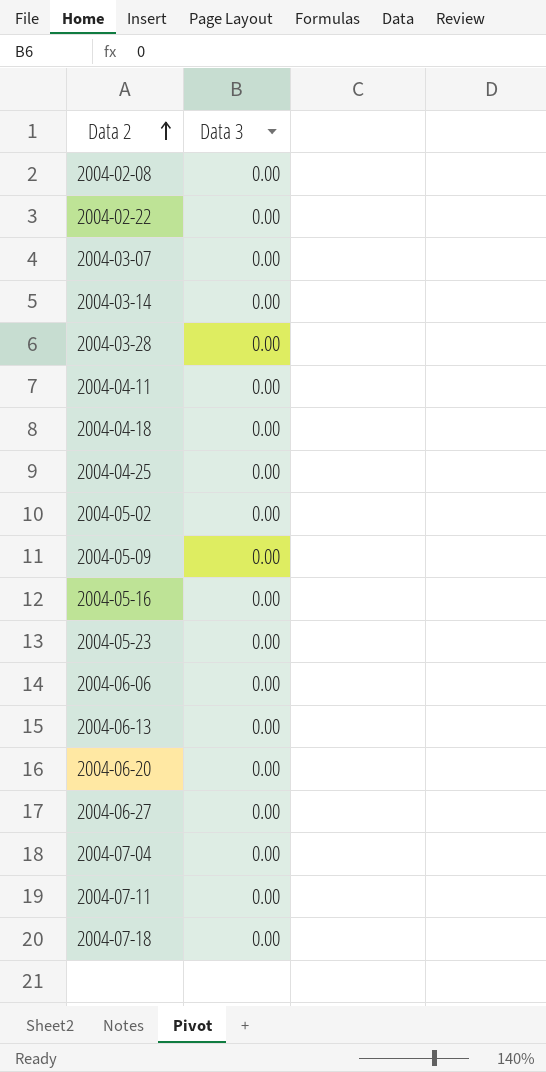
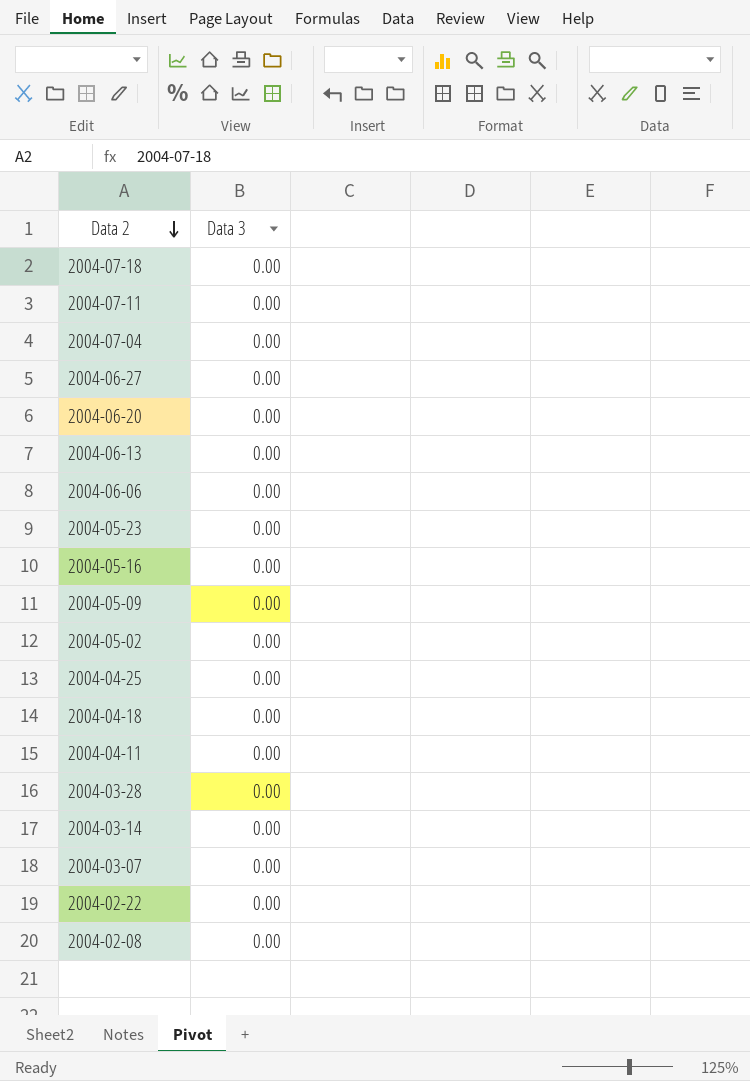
row order: Data 2 ascending -> Data 2 descending

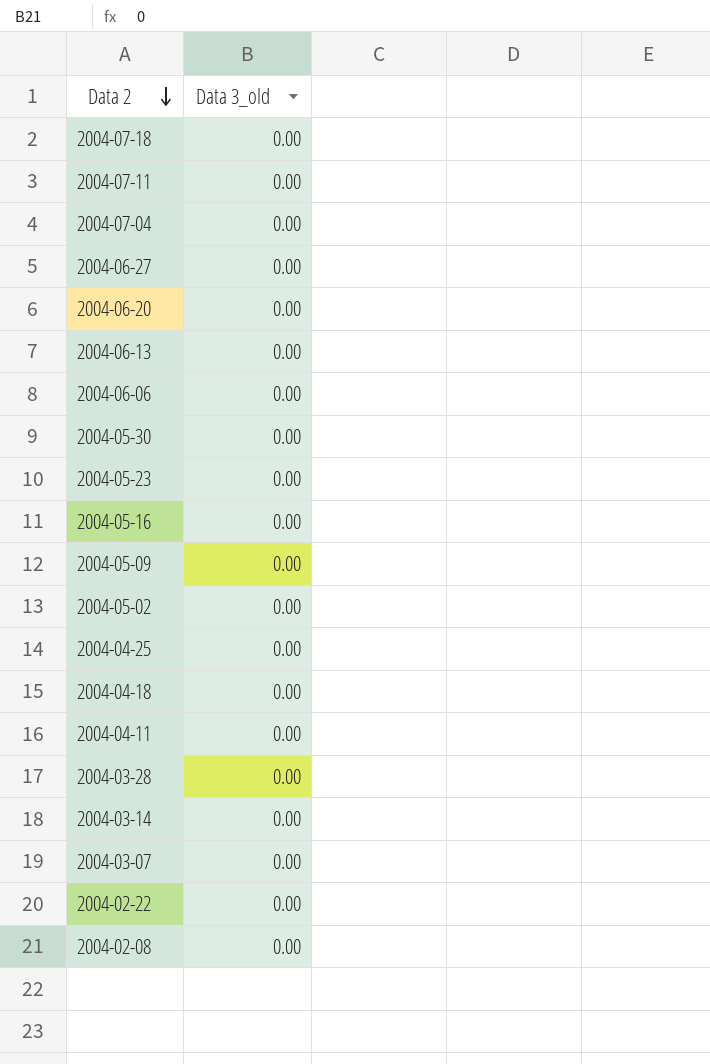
column name: Data 3 -> Data 3_old
row 2004-05-30: none -> 0.00

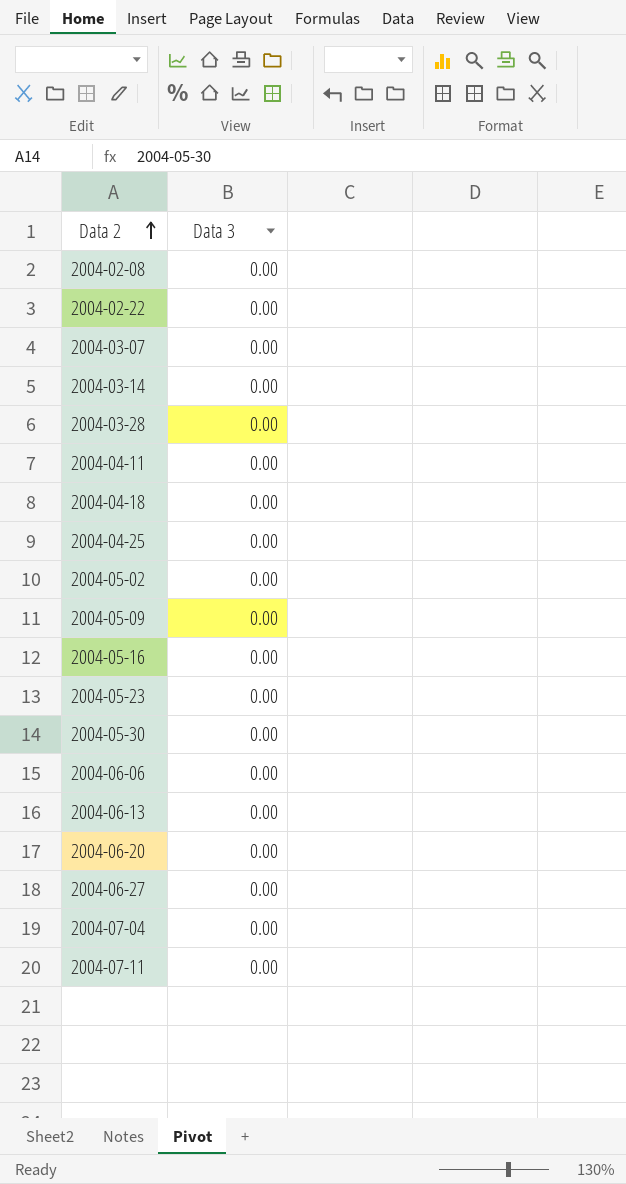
row order: Data 2 descending -> Data 2 ascending
column name: Data 3_old -> Data 3
row 2004-07-18: 0.00 -> none

